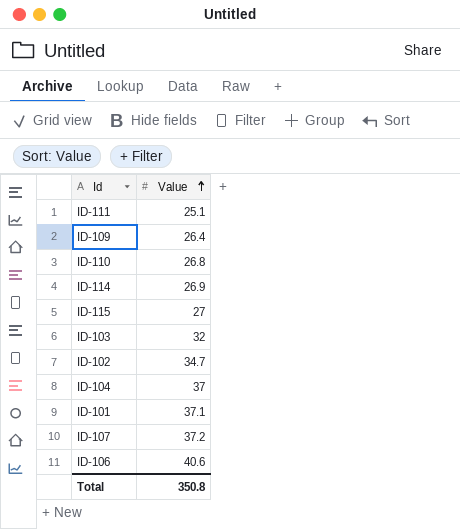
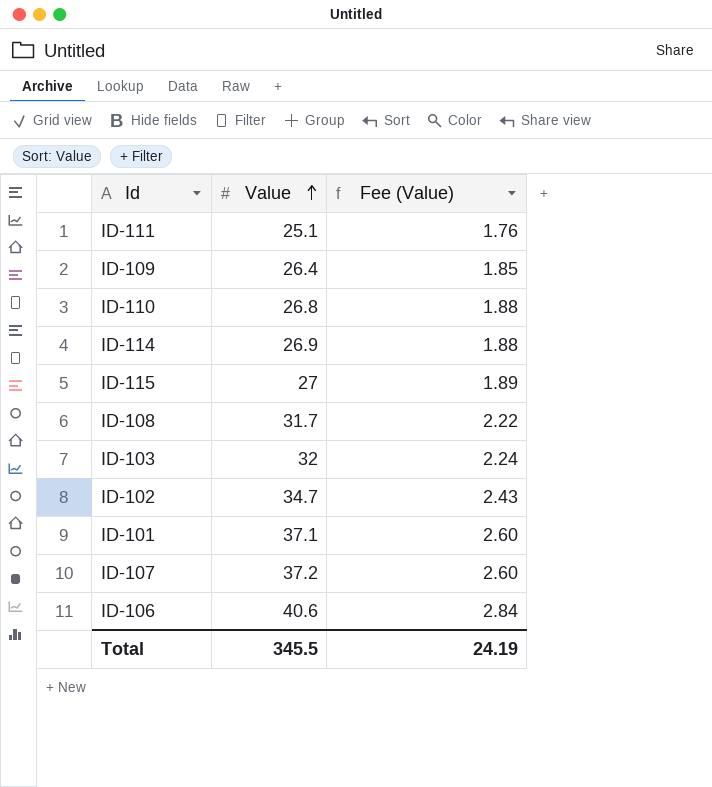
column Fee (Value) | formula: none -> [Value] * 0.07
row ID-104: 37 -> none
row ID-108: none -> 31.7 | 2.22
Total | Value: 350.8 -> 345.5

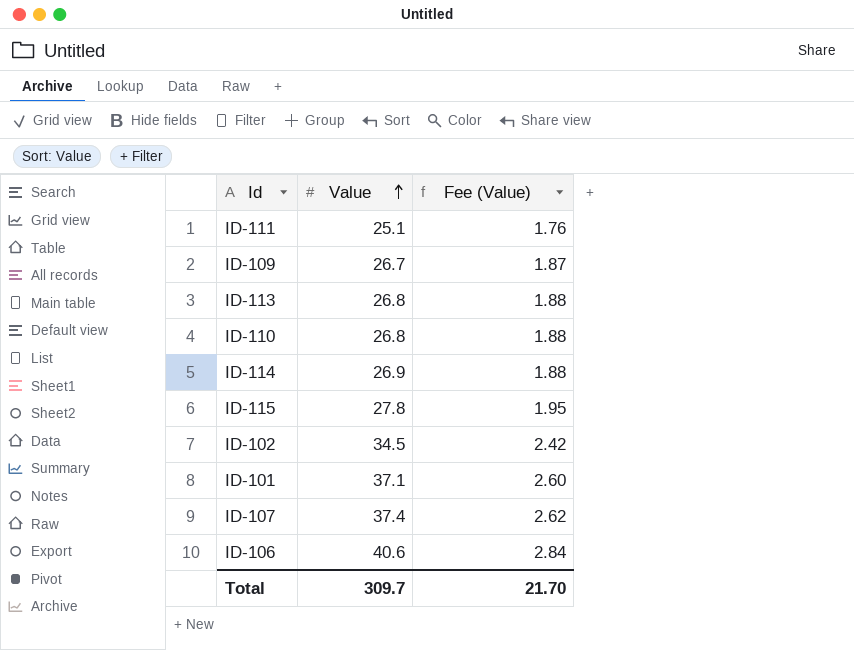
row ID-108: 31.7 | 2.22 -> none
row ID-103: 32 | 2.24 -> none
ID-109 | Value: 26.4 -> 26.7
ID-109 | Fee (Value): 1.85 -> 1.87
row ID-113: none -> 26.8 | 1.88
ID-115 | Value: 27 -> 27.8
ID-115 | Fee (Value): 1.89 -> 1.95
ID-102 | Value: 34.7 -> 34.5
ID-102 | Fee (Value): 2.43 -> 2.42
ID-107 | Value: 37.2 -> 37.4
ID-107 | Fee (Value): 2.60 -> 2.62
Total | Value: 345.5 -> 309.7
Total | Fee (Value): 24.19 -> 21.70

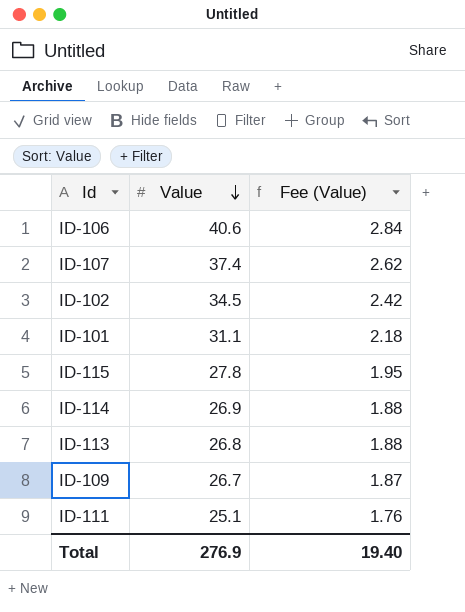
row order: Value ascending -> Value descending
row ID-110: 26.8 | 1.88 -> none
ID-101 | Value: 37.1 -> 31.1
ID-101 | Fee (Value): 2.60 -> 2.18
Total | Value: 309.7 -> 276.9
Total | Fee (Value): 21.70 -> 19.40

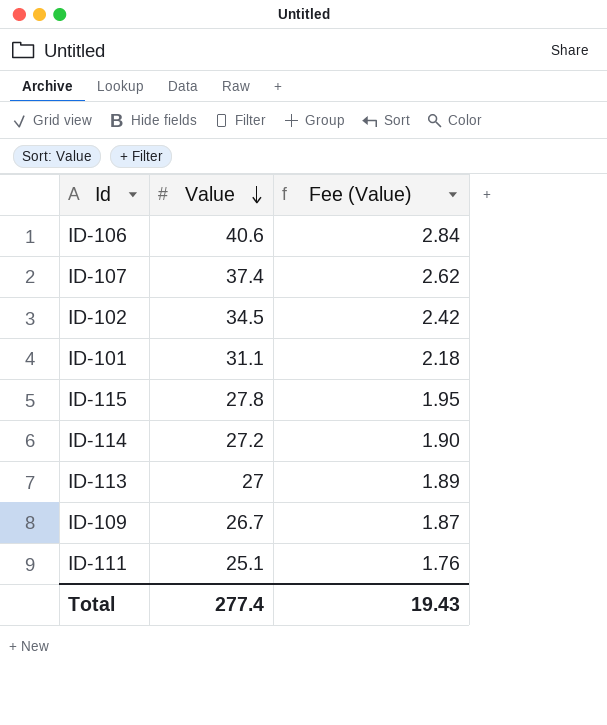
ID-114 | Value: 26.9 -> 27.2
ID-114 | Fee (Value): 1.88 -> 1.90
ID-113 | Value: 26.8 -> 27
ID-113 | Fee (Value): 1.88 -> 1.89
Total | Value: 276.9 -> 277.4
Total | Fee (Value): 19.40 -> 19.43

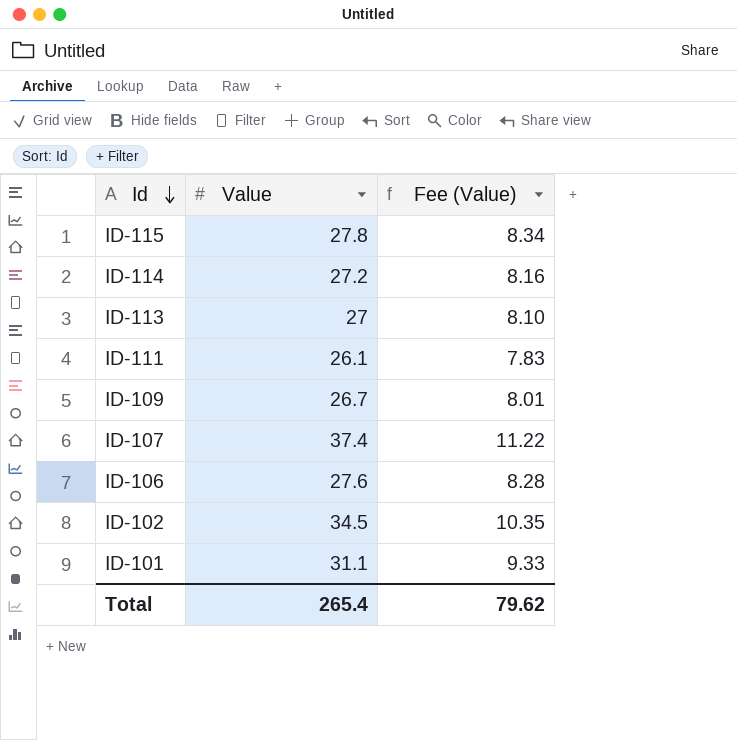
row order: Value descending -> Id descending
column Fee (Value) | formula: [Value] * 0.07 -> [Value] * 0.3
ID-111 | Value: 25.1 -> 26.1
ID-106 | Value: 40.6 -> 27.6
Total | Value: 277.4 -> 265.4
Total | Fee (Value): 19.43 -> 79.62

